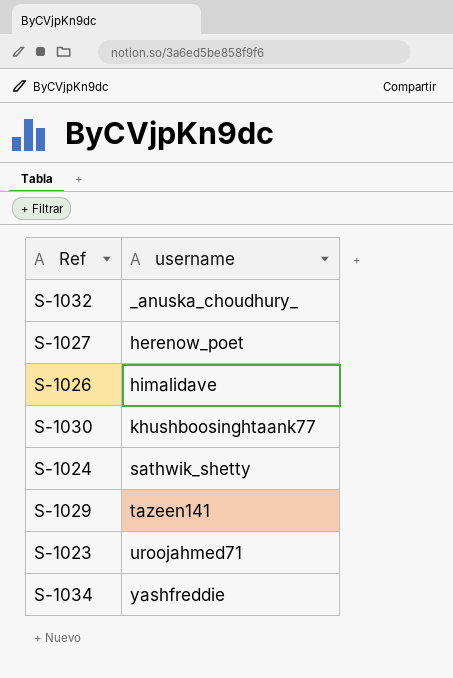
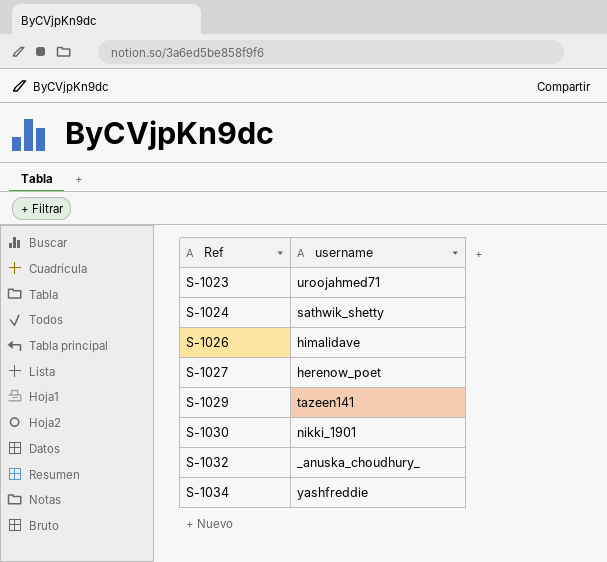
row order: username ascending -> Ref ascending
S-1030 | username: khushboosinghtaank77 -> nikki_1901

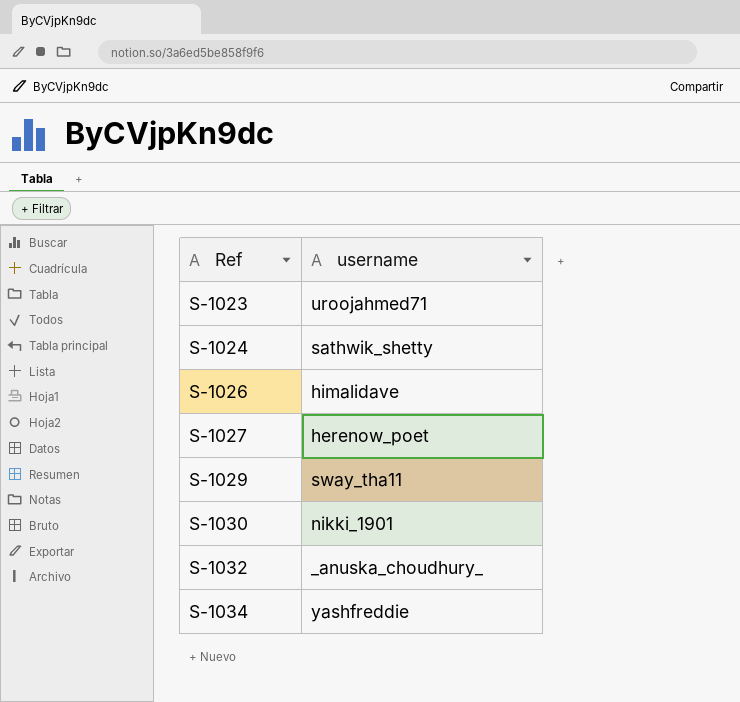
S-1029 | username: tazeen141 -> sway_tha11

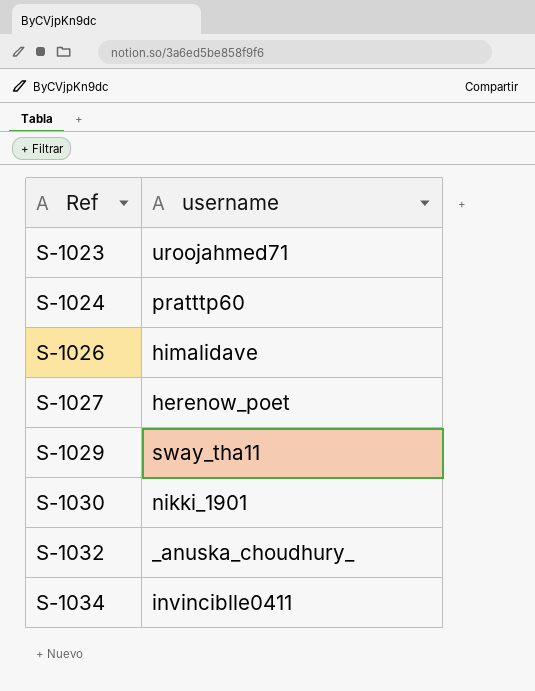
S-1024 | username: sathwik_shetty -> pratttp60
S-1034 | username: yashfreddie -> invinciblle0411

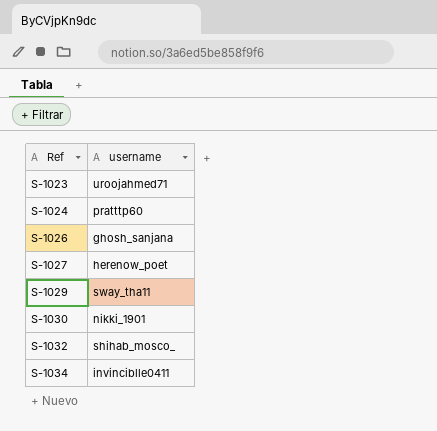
S-1026 | username: himalidave -> ghosh_sanjana
S-1032 | username: _anuska_choudhury_ -> shihab_mosco_

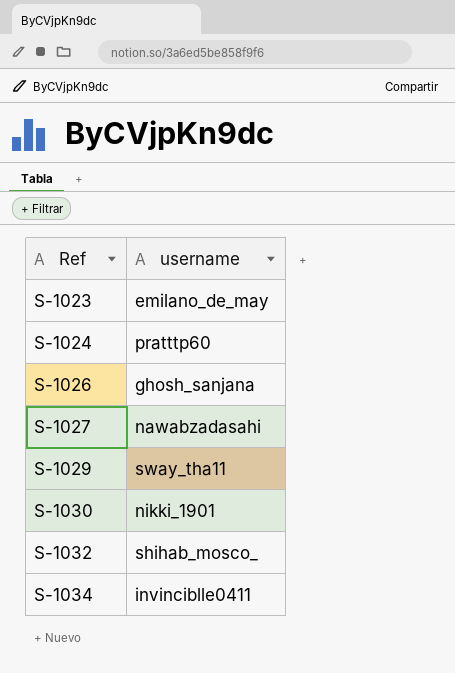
S-1023 | username: uroojahmed71 -> emilano_de_may
S-1027 | username: herenow_poet -> nawabzadasahi

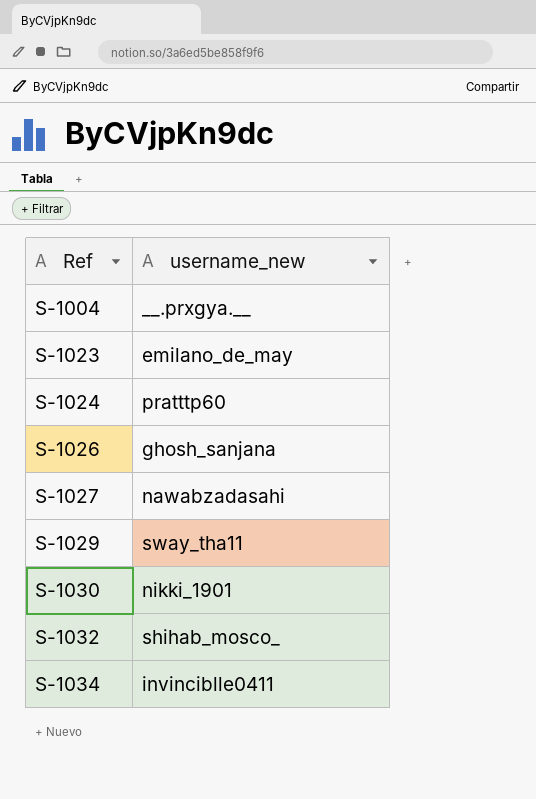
column name: username -> username_new
row S-1004: none -> __.prxgya.__

